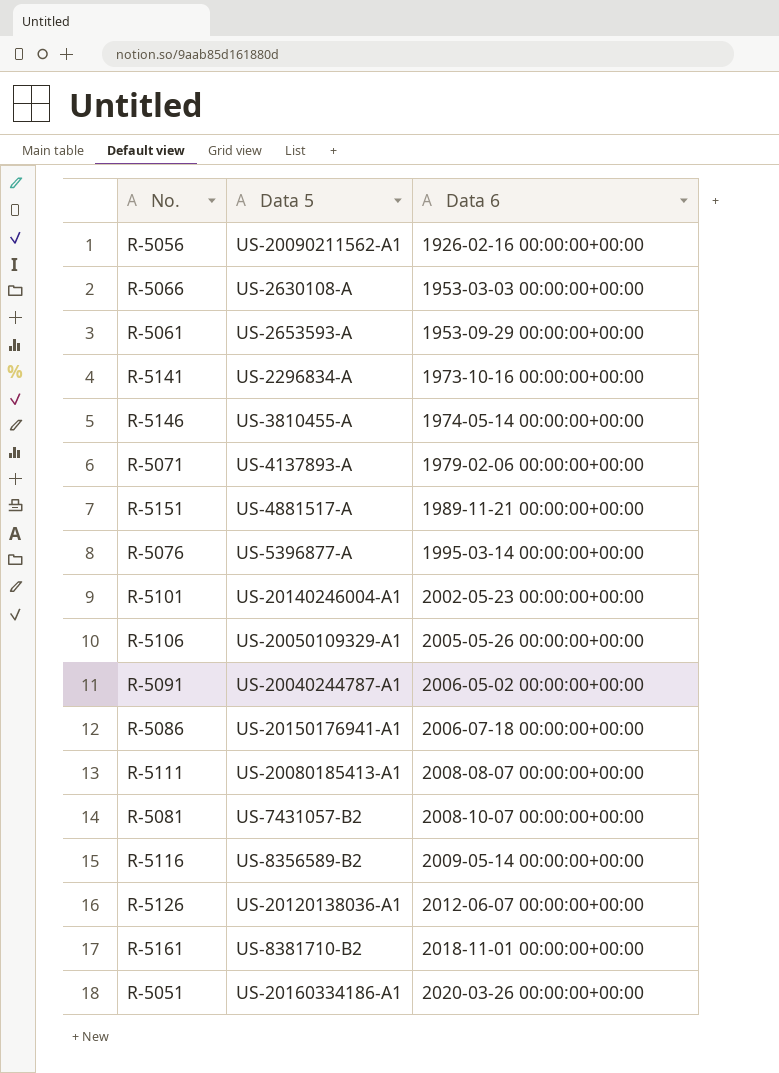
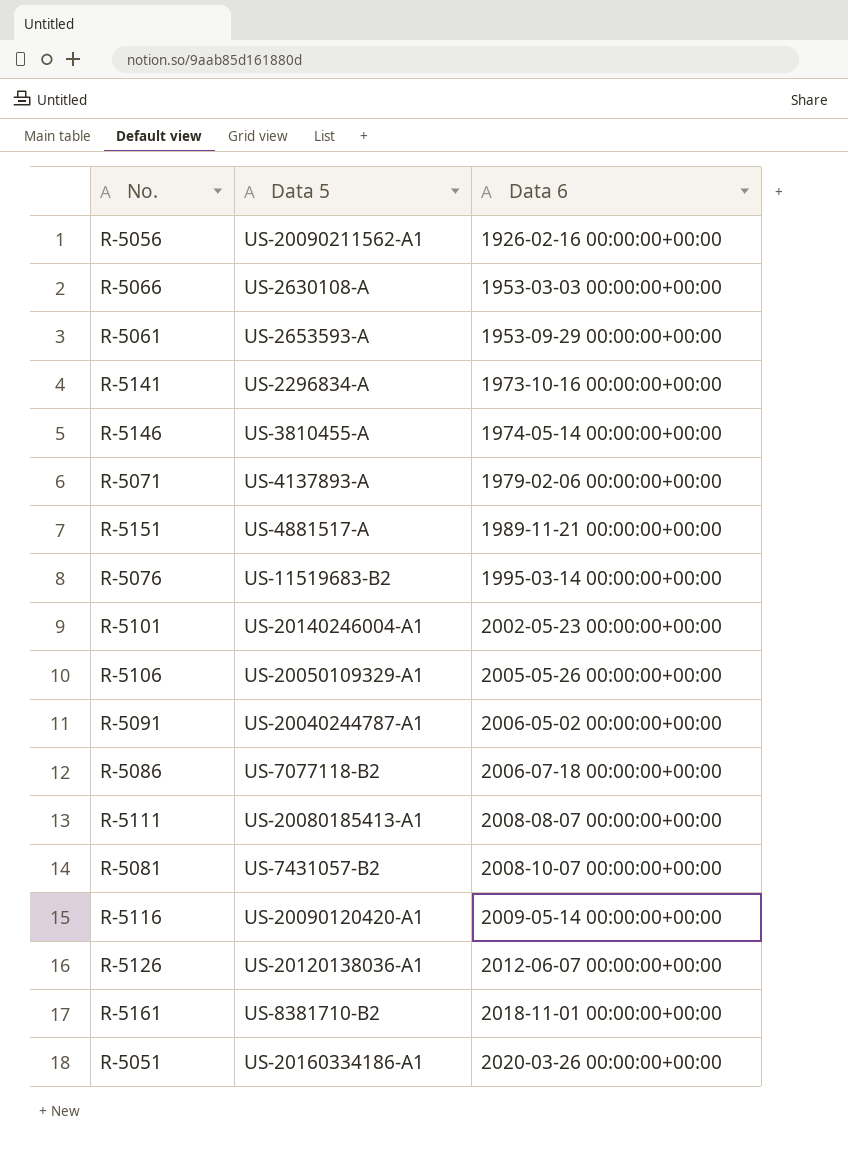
R-5076 | Data 5: US-5396877-A -> US-11519683-B2
R-5086 | Data 5: US-20150176941-A1 -> US-7077118-B2
R-5116 | Data 5: US-8356589-B2 -> US-20090120420-A1

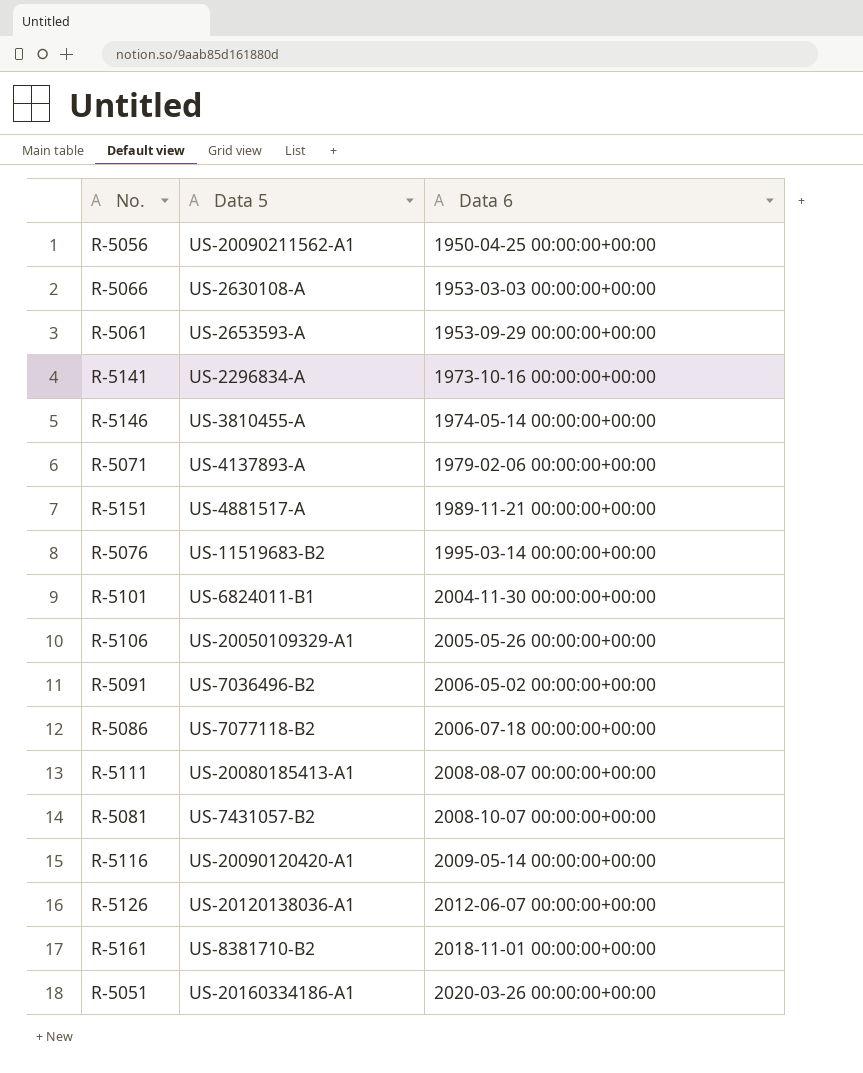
R-5056 | Data 6: 1926-02-16 00:00:00+00:00 -> 1950-04-25 00:00:00+00:00
R-5101 | Data 5: US-20140246004-A1 -> US-6824011-B1
R-5101 | Data 6: 2002-05-23 00:00:00+00:00 -> 2004-11-30 00:00:00+00:00
R-5091 | Data 5: US-20040244787-A1 -> US-7036496-B2

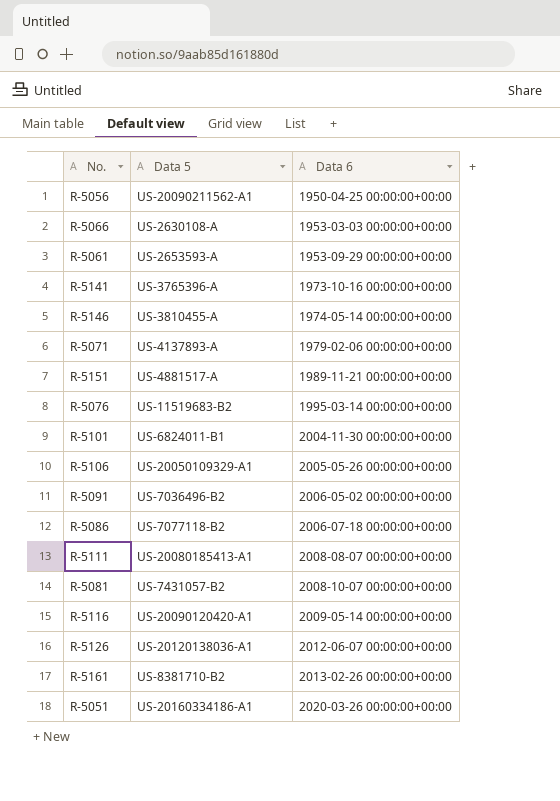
R-5141 | Data 5: US-2296834-A -> US-3765396-A
R-5161 | Data 6: 2018-11-01 00:00:00+00:00 -> 2013-02-26 00:00:00+00:00

